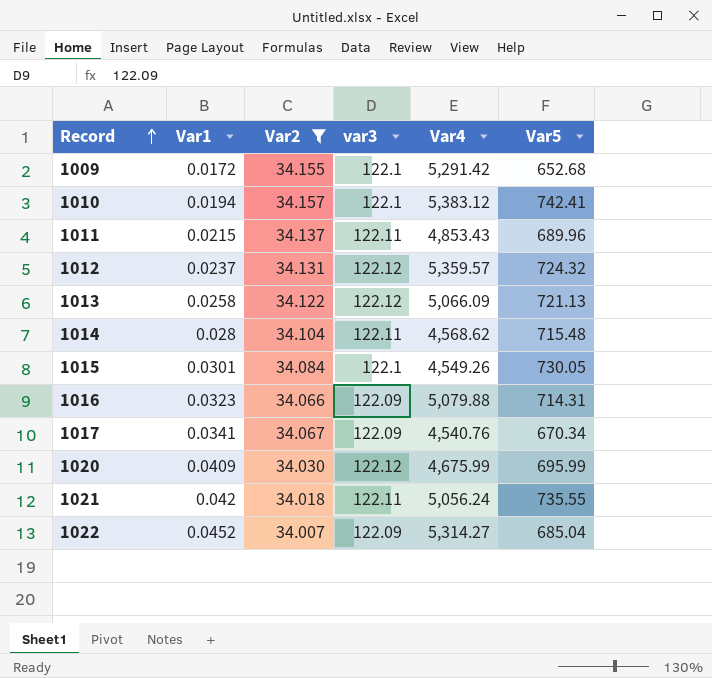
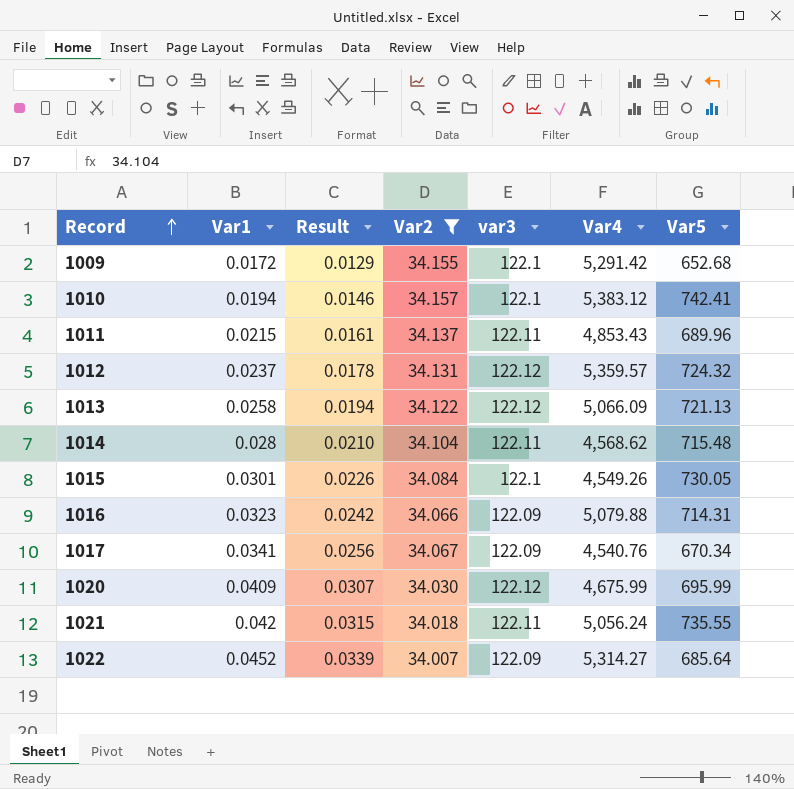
column Result | formula: none -> [Var1] * 0.75
1022 | Var5: 685.04 -> 685.64

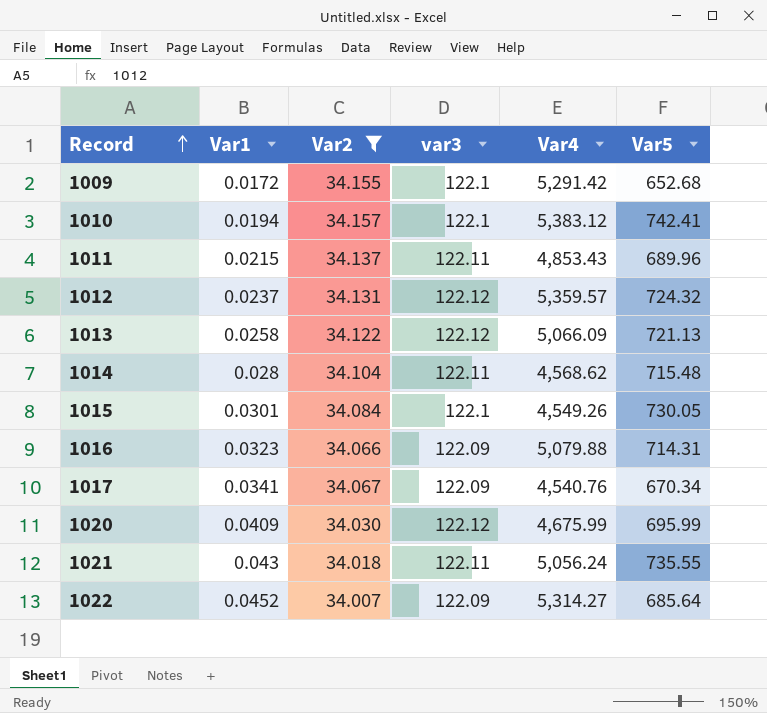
column Result | formula: [Var1] * 0.75 -> none
1021 | Var1: 0.042 -> 0.043

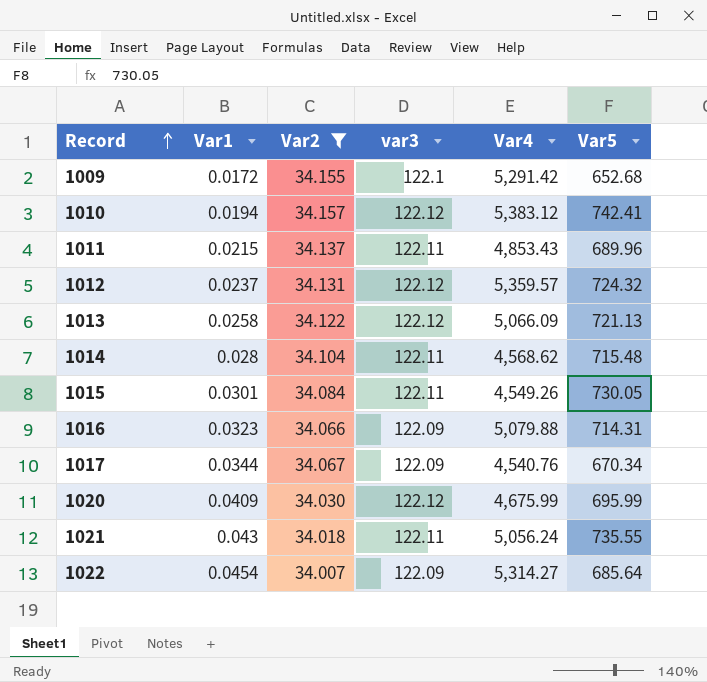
1010 | var3: 122.1 -> 122.12
1015 | var3: 122.1 -> 122.11
1017 | Var1: 0.0341 -> 0.0344
1022 | Var1: 0.0452 -> 0.0454

